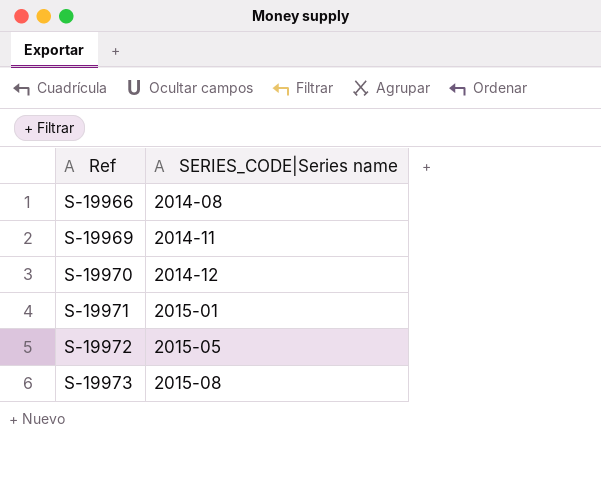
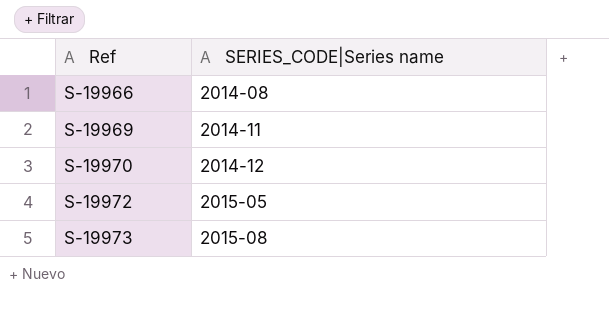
row S-19971: 2015-01 -> none

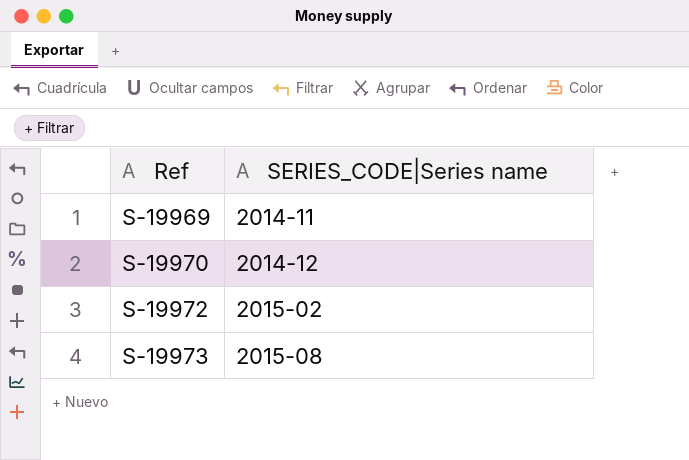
row S-19966: 2014-08 -> none
S-19972 | SERIES_CODE|Series name: 2015-05 -> 2015-02

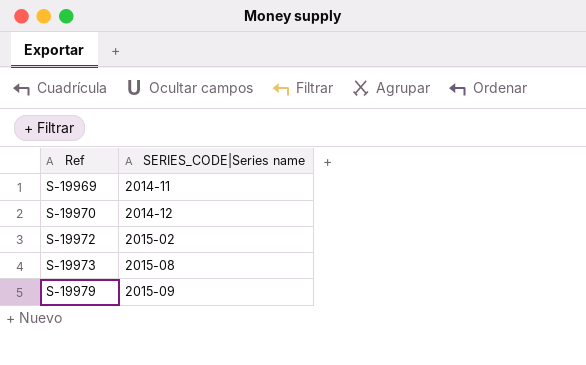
row S-19979: none -> 2015-09

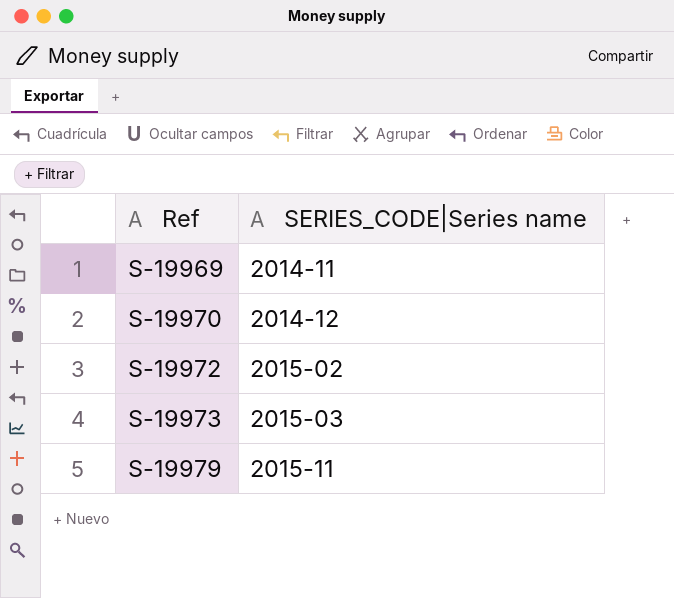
S-19973 | SERIES_CODE|Series name: 2015-08 -> 2015-03
S-19979 | SERIES_CODE|Series name: 2015-09 -> 2015-11

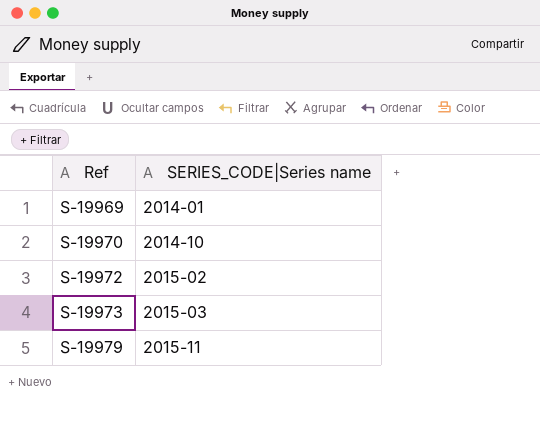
S-19969 | SERIES_CODE|Series name: 2014-11 -> 2014-01
S-19970 | SERIES_CODE|Series name: 2014-12 -> 2014-10

